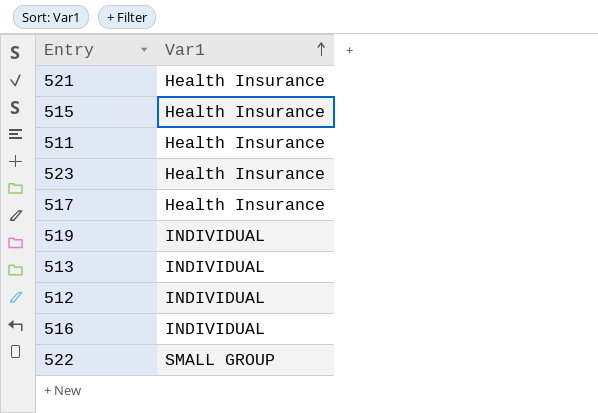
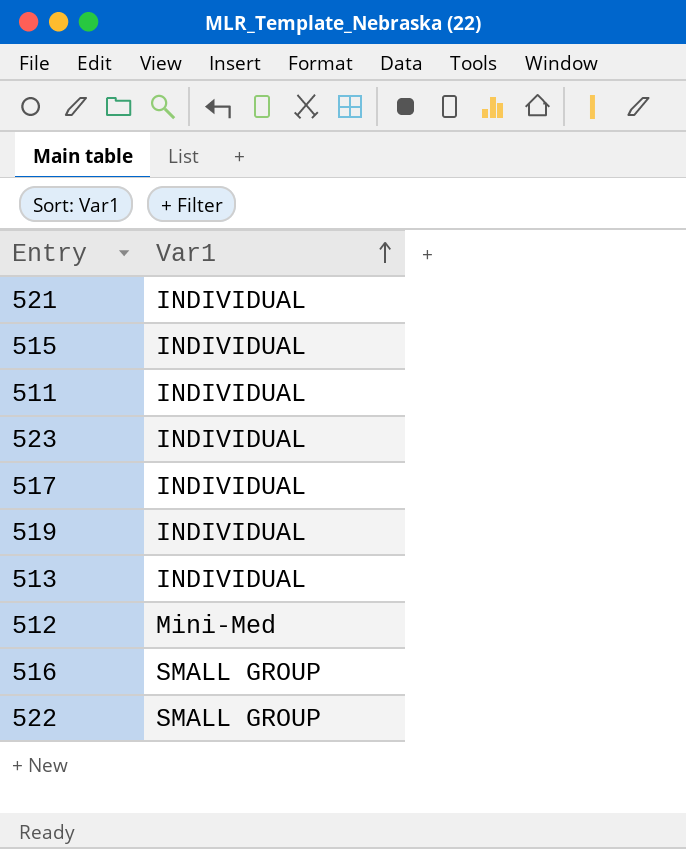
521 | Var1: Health Insurance -> INDIVIDUAL
515 | Var1: Health Insurance -> INDIVIDUAL
511 | Var1: Health Insurance -> INDIVIDUAL
523 | Var1: Health Insurance -> INDIVIDUAL
517 | Var1: Health Insurance -> INDIVIDUAL
512 | Var1: INDIVIDUAL -> Mini-Med
516 | Var1: INDIVIDUAL -> SMALL GROUP

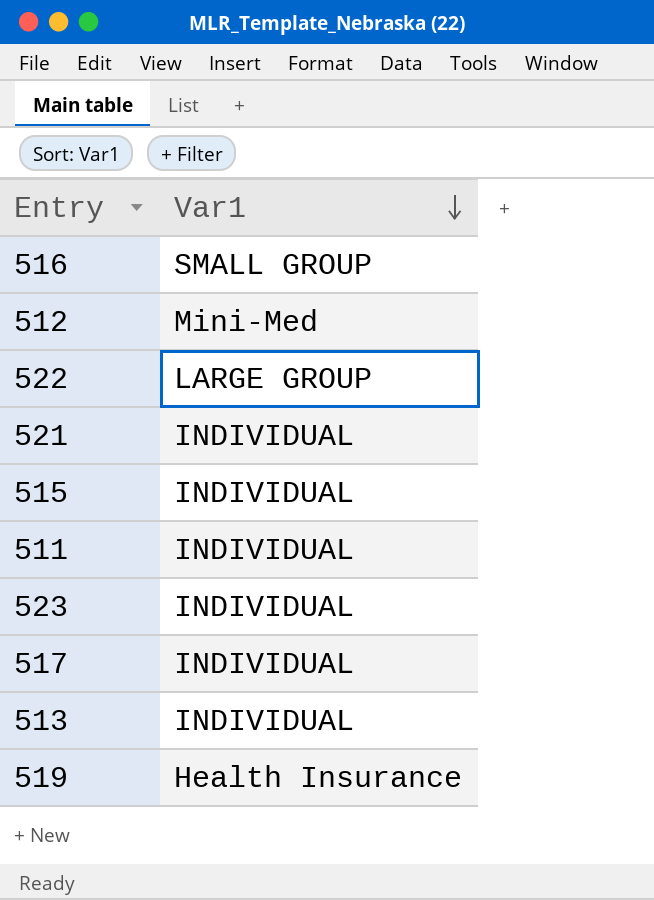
row order: Var1 ascending -> Var1 descending
522 | Var1: SMALL GROUP -> LARGE GROUP
519 | Var1: INDIVIDUAL -> Health Insurance

